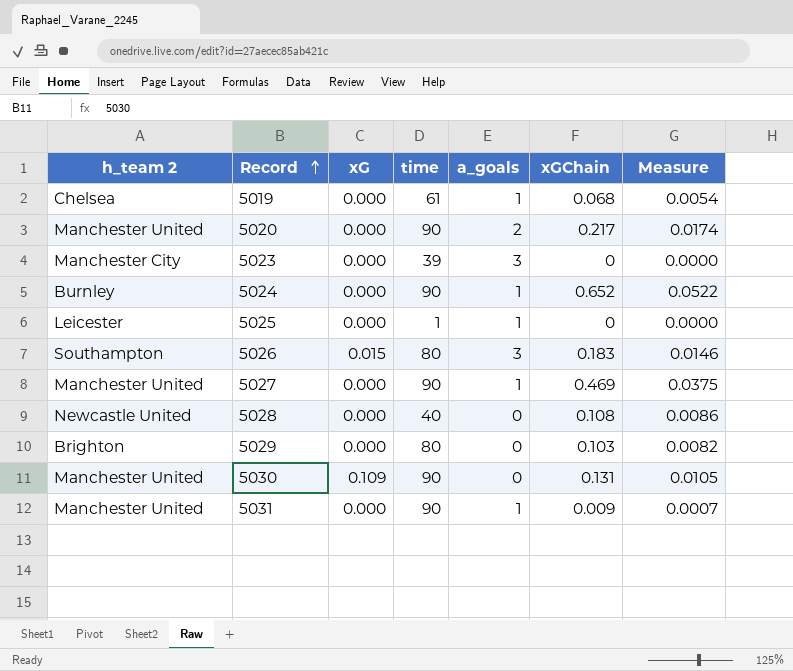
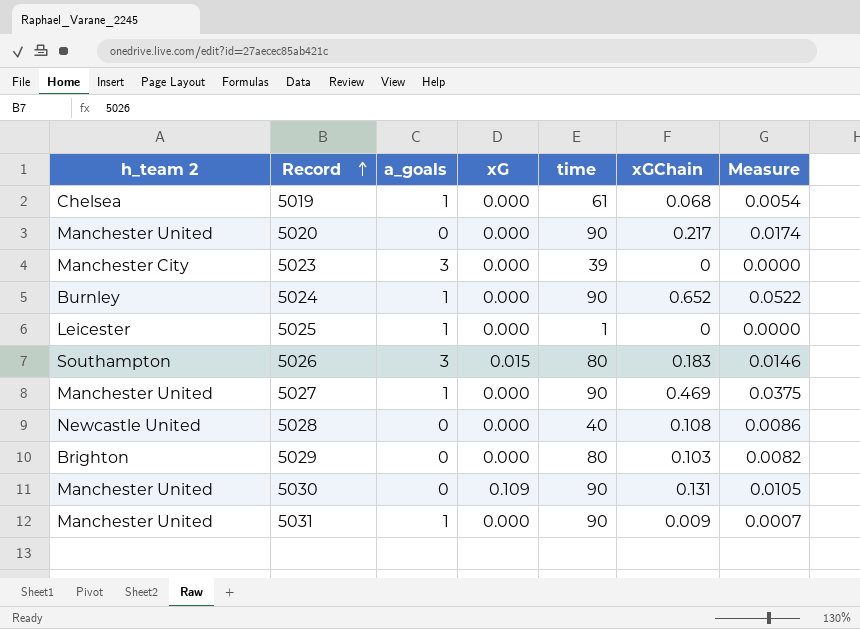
column a_goals | position: 5 -> 3
5020 | a_goals: 2 -> 0

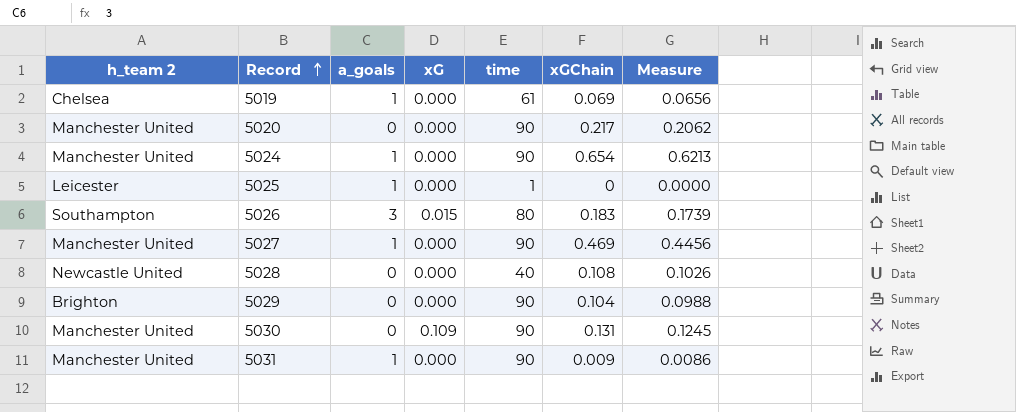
column Measure | formula: [xGChain] * 0.08 -> [xGChain] * 0.95
row 5023: Manchester City | 3 | 0.000 | 39 | 0 | 0.0000 -> none
5019 | xGChain: 0.068 -> 0.069
5024 | h_team 2: Burnley -> Manchester United
5024 | xGChain: 0.652 -> 0.654
5029 | time: 80 -> 90
5029 | xGChain: 0.103 -> 0.104

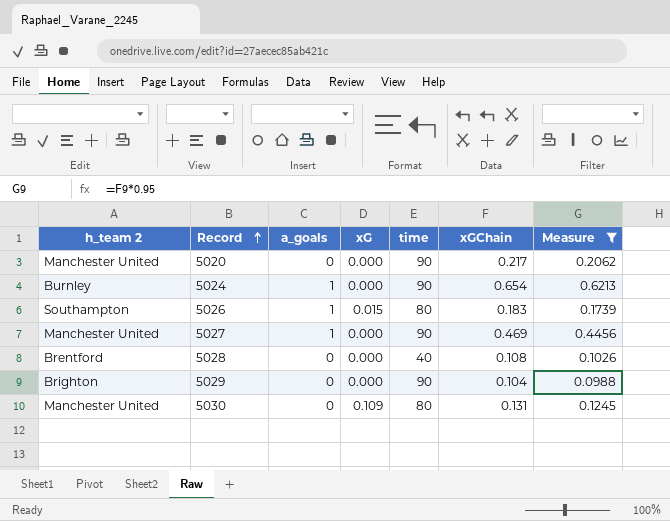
filter: none -> Measure >= 0.0988
5024 | h_team 2: Manchester United -> Burnley
5026 | a_goals: 3 -> 1
5028 | h_team 2: Newcastle United -> Brentford
5030 | time: 90 -> 80

